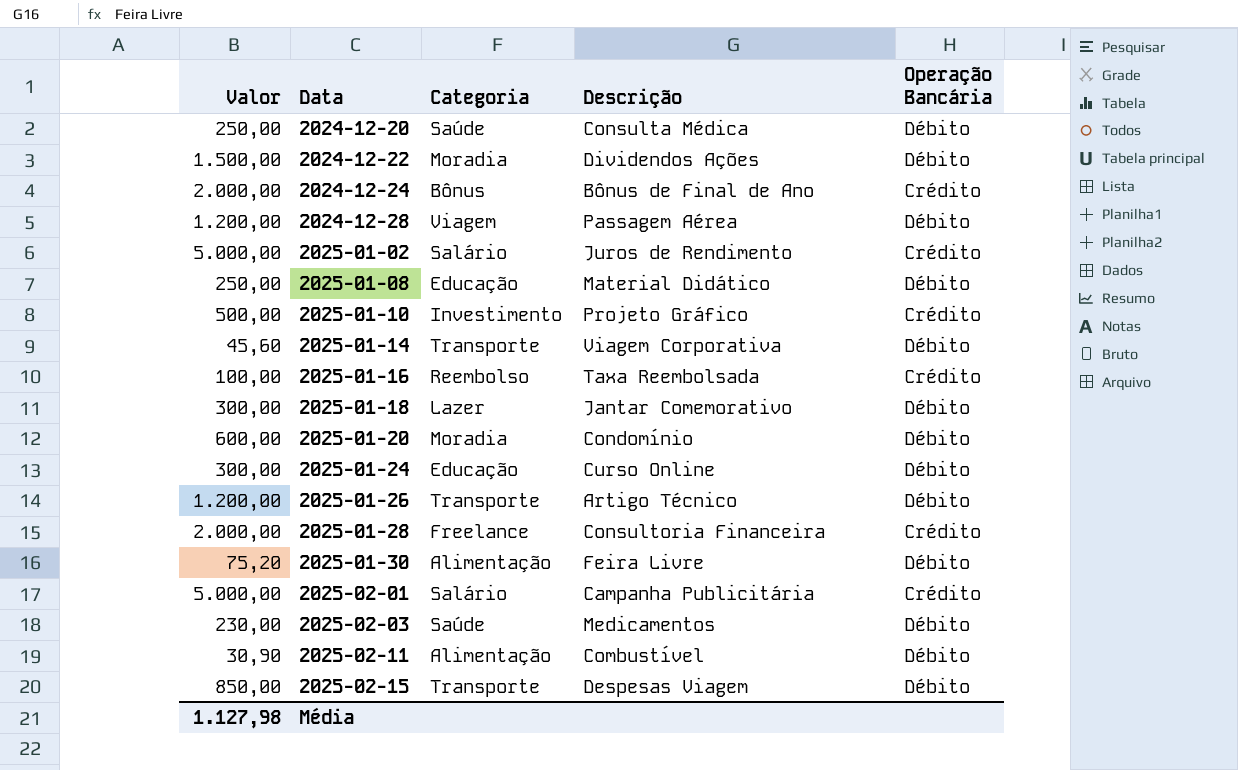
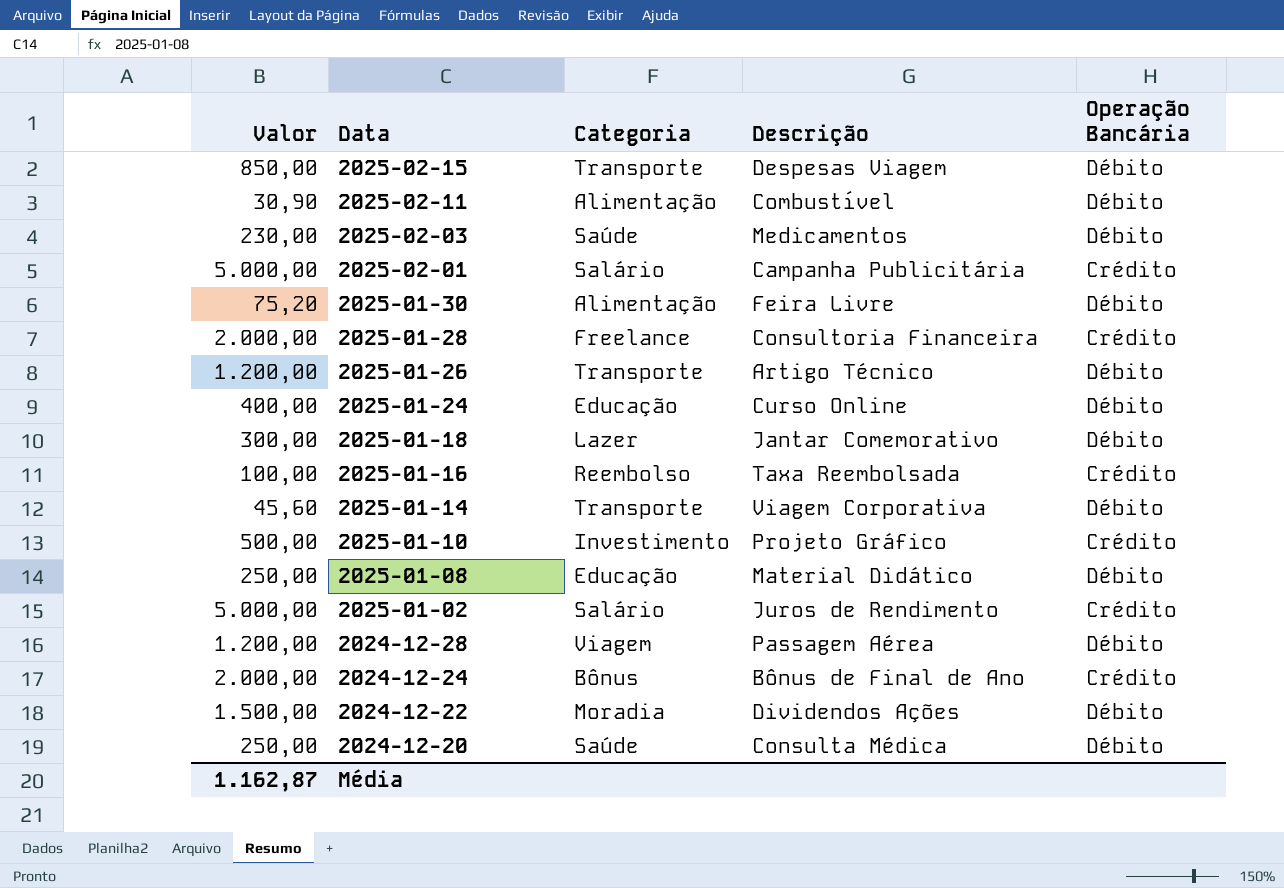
row order: Data ascending -> Data descending
row 2025-01-20: 600,00 | Moradia | Condomínio | Débito -> none
2025-01-24 | Valor: 300,00 -> 400,00
Média | Valor: 1.127,98 -> 1.162,87

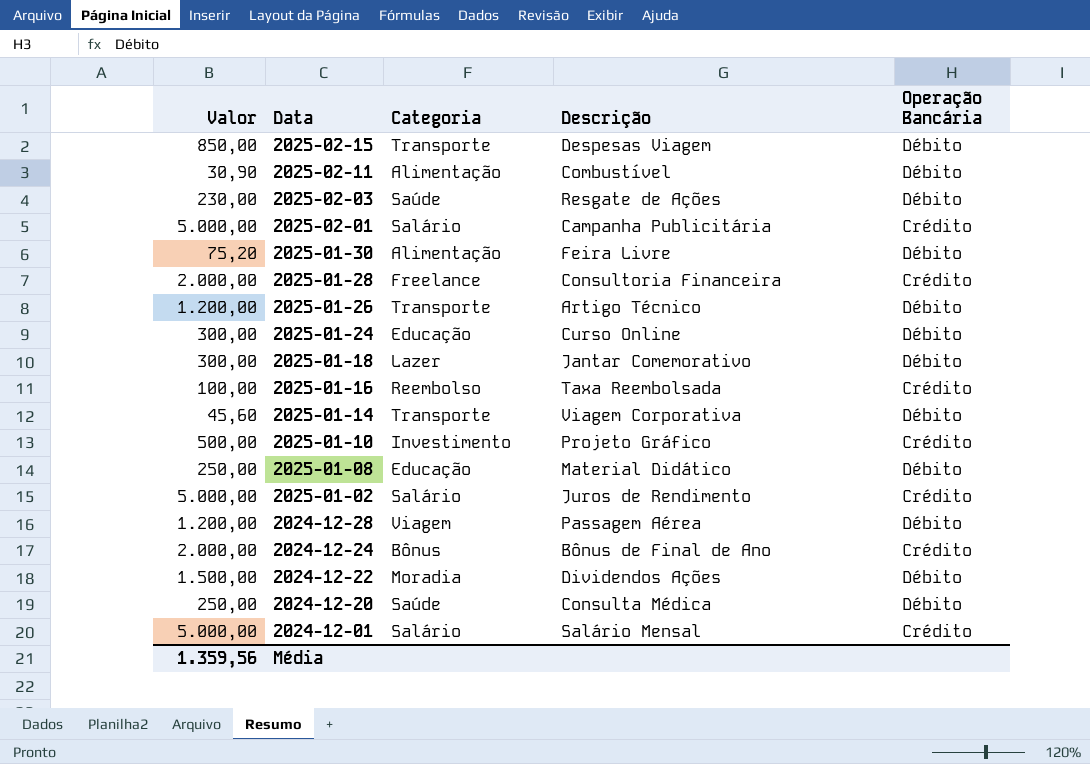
2025-02-03 | Descrição: Medicamentos -> Resgate de Ações
2025-01-24 | Valor: 400,00 -> 300,00
row 2024-12-01: none -> 5.000,00 | Salário | Salário Mensal | Crédito
Média | Valor: 1.162,87 -> 1.359,56

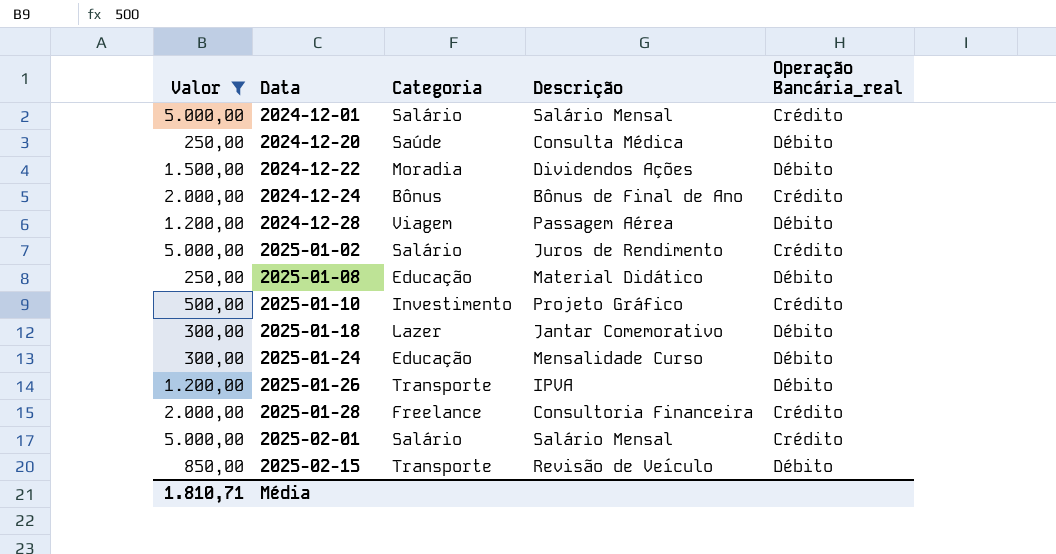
filter: none -> Valor >= 250,00
row order: Data descending -> Data ascending
column name: Operação Bancária -> Operação Bancária_real
2025-01-24 | Descrição: Curso Online -> Mensalidade Curso
2025-01-26 | Descrição: Artigo Técnico -> IPVA
2025-02-01 | Descrição: Campanha Publicitária -> Salário Mensal
2025-02-15 | Descrição: Despesas Viagem -> Revisão de Veículo
Média | Valor: 1.359,56 -> 1.810,71

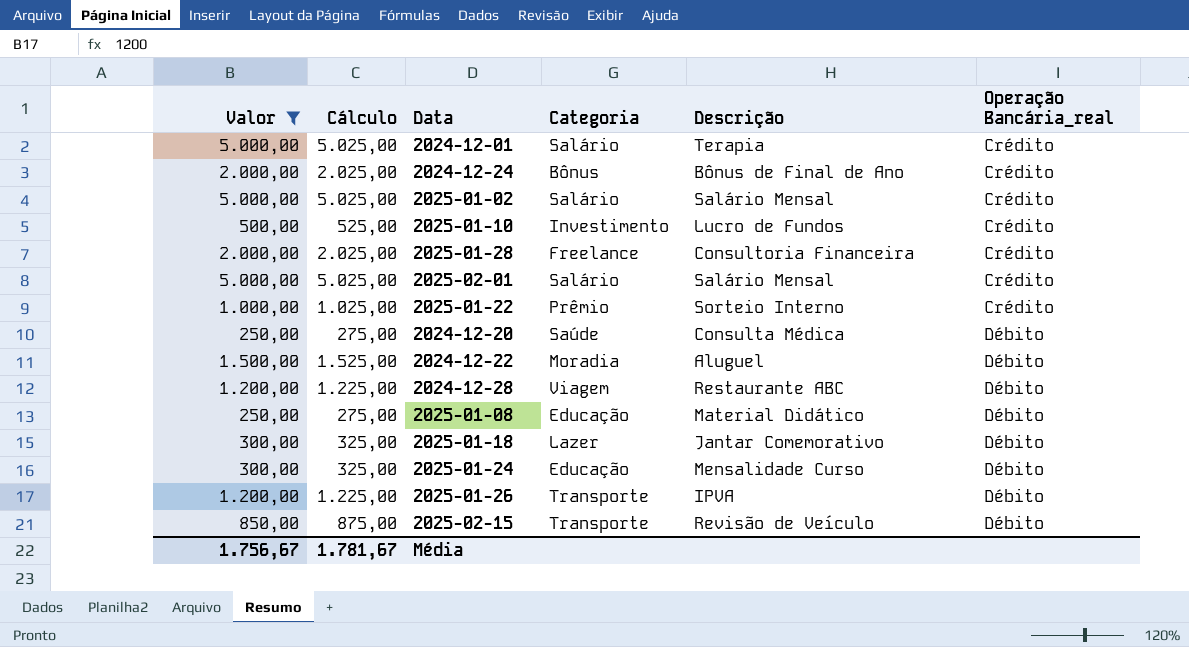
row order: Data ascending -> Operação Bancária_real ascending
column Cálculo | formula: none -> [Valor] + 25
2024-12-01 | Descrição: Salário Mensal -> Terapia
2025-01-02 | Descrição: Juros de Rendimento -> Salário Mensal
2025-01-10 | Descrição: Projeto Gráfico -> Lucro de Fundos
row 2025-01-22: none -> 1.000,00 | 1.025,00 | Prêmio | Sorteio Interno | Crédito
2024-12-22 | Descrição: Dividendos Ações -> Aluguel
2024-12-28 | Descrição: Passagem Aérea -> Restaurante ABC
Média | Valor: 1.810,71 -> 1.756,67

